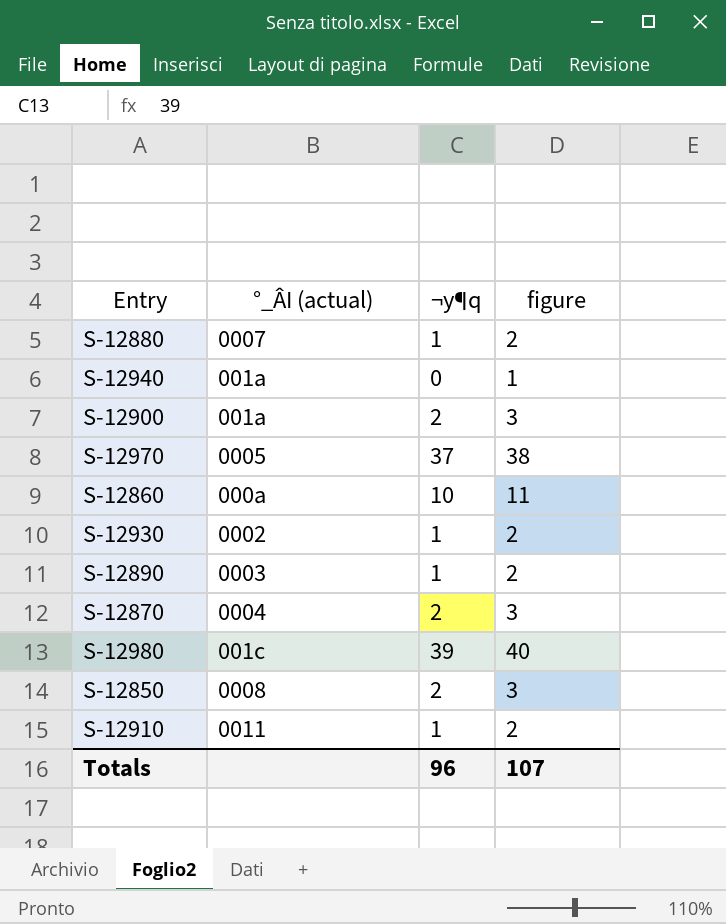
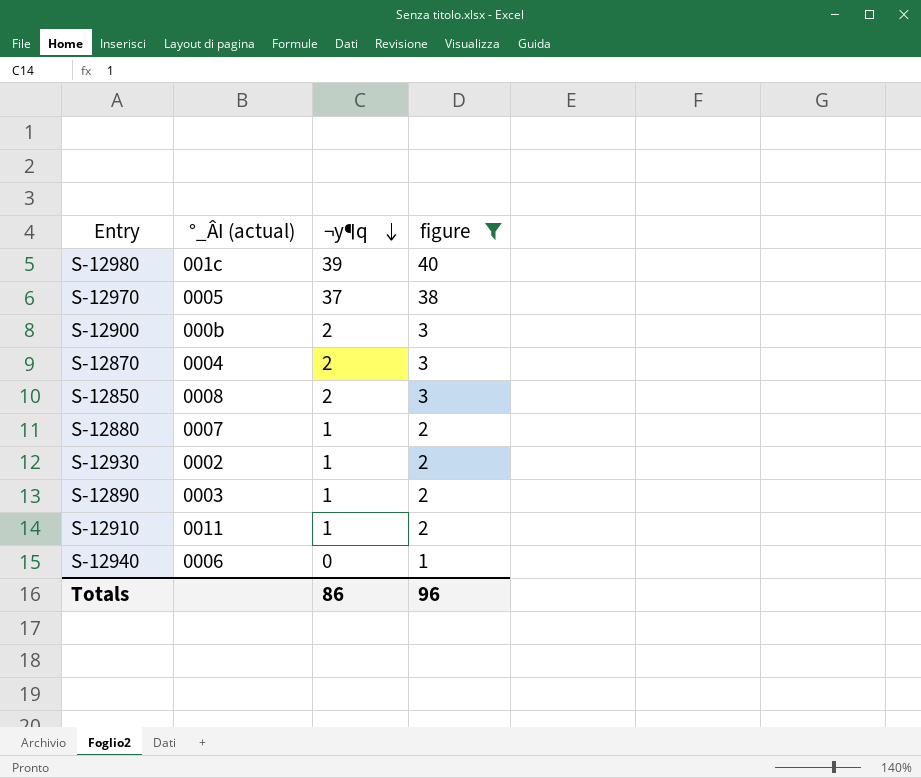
filter: none -> figure != 11
row order: none -> ¬y¶q descending
S-12900 | °_ÂI (actual): 001a -> 000b
S-12940 | °_ÂI (actual): 001a -> 0006
Totals | ¬y¶q: 96 -> 86
Totals | figure: 107 -> 96

